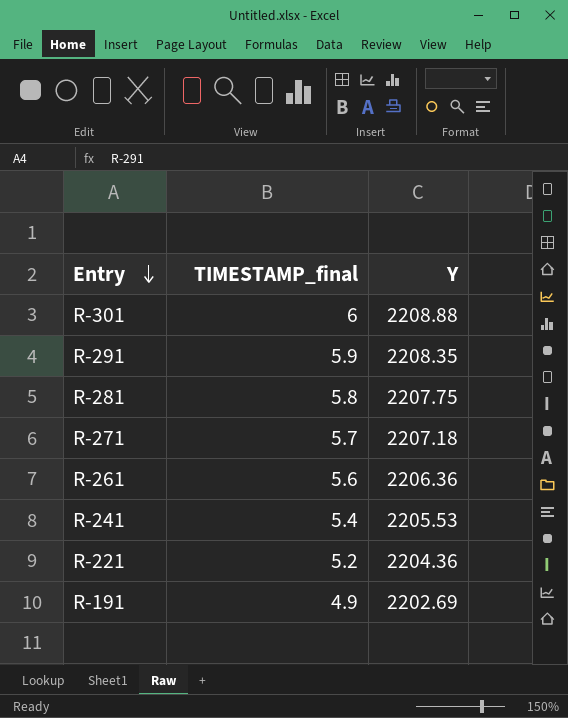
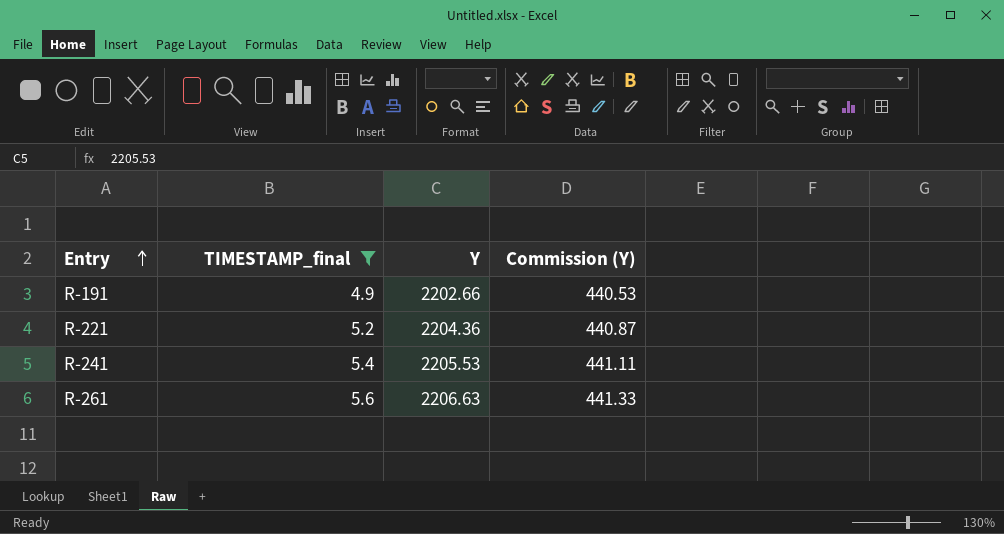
filter: none -> TIMESTAMP_final <= 5.6
row order: Entry descending -> Entry ascending
column Commission (Y) | formula: none -> [Y] * 0.2
R-191 | Y: 2202.69 -> 2202.66
R-261 | Y: 2206.36 -> 2206.63

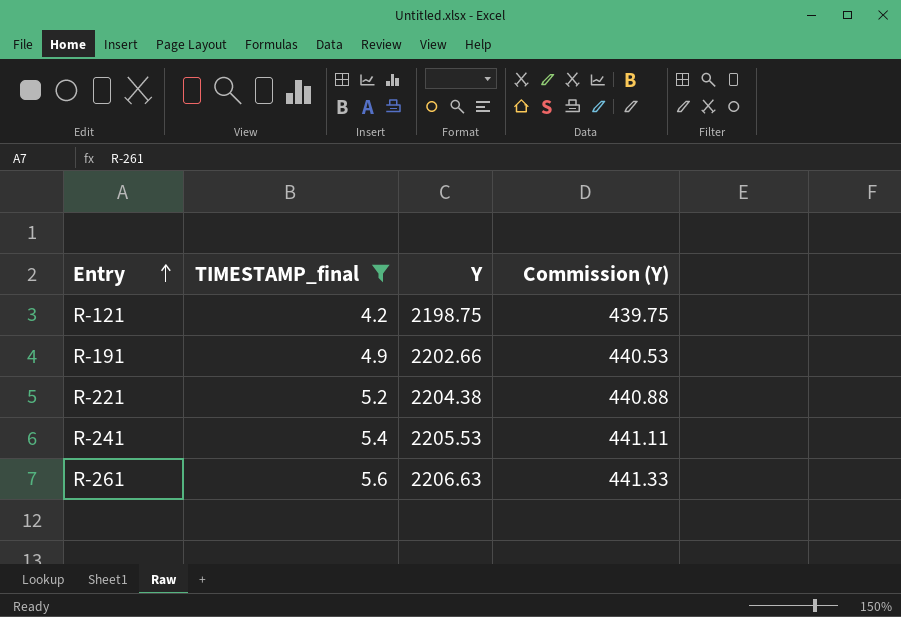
row R-121: none -> 4.2 | 2198.75 | 439.75
R-221 | Y: 2204.36 -> 2204.38
R-221 | Commission (Y): 440.87 -> 440.88

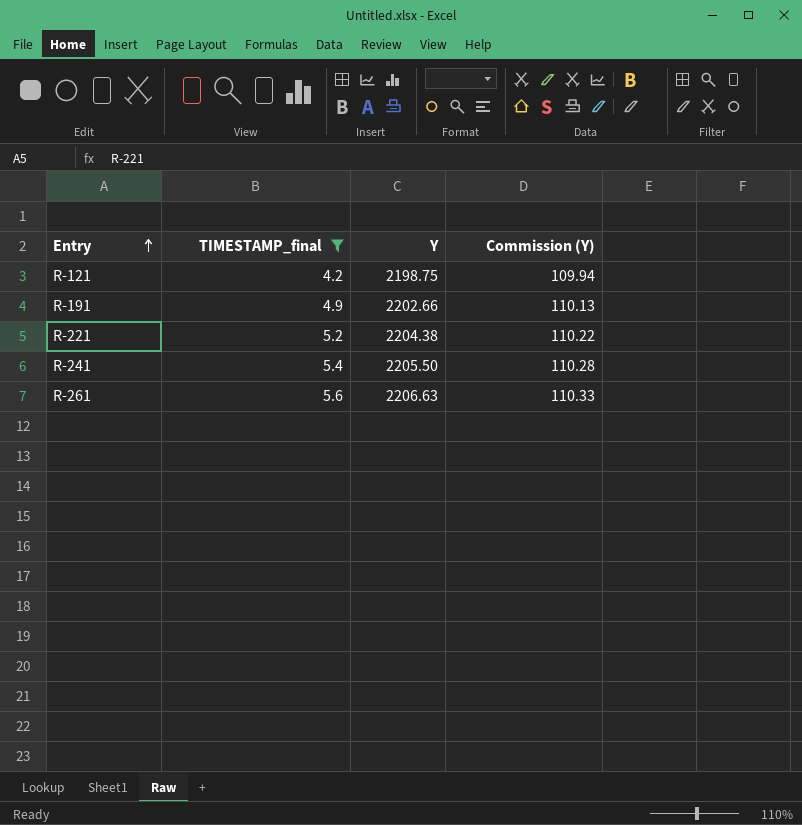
column Commission (Y) | formula: [Y] * 0.2 -> [Y] * 0.05
R-241 | Y: 2205.53 -> 2205.50

